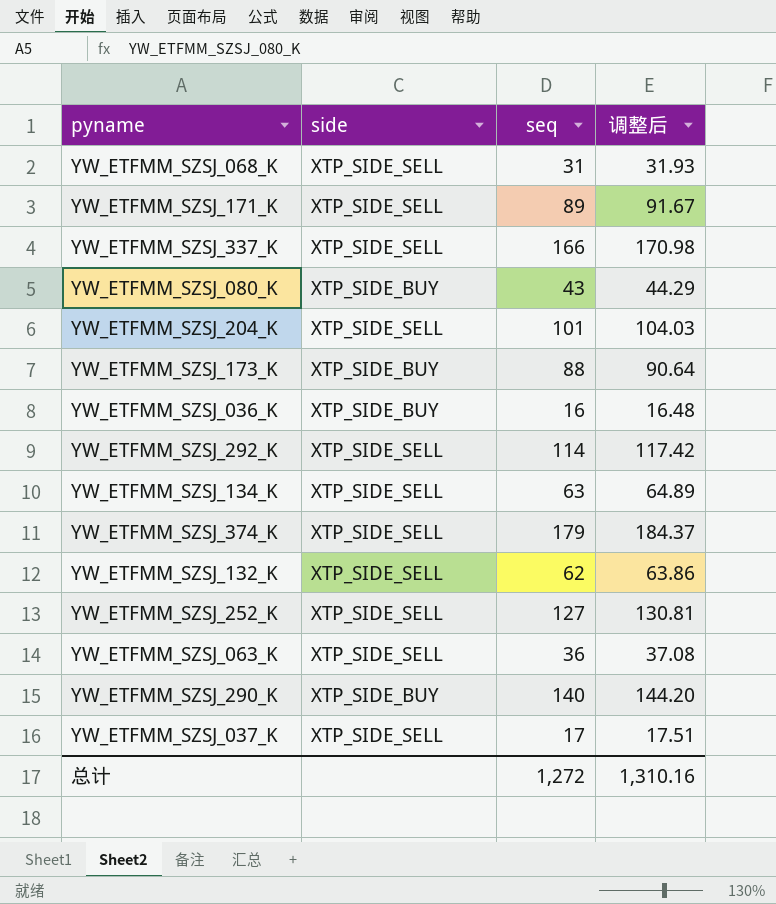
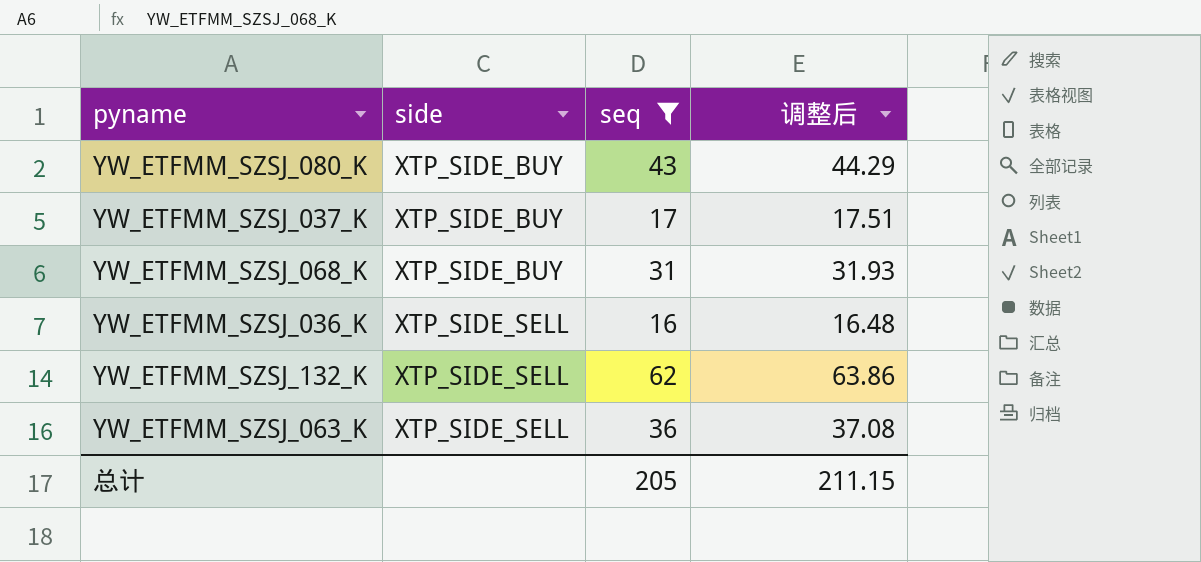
filter: none -> seq <= 62
row order: none -> side ascending
YW_ETFMM_SZSJ_037_K | side: XTP_SIDE_SELL -> XTP_SIDE_BUY
YW_ETFMM_SZSJ_068_K | side: XTP_SIDE_SELL -> XTP_SIDE_BUY
YW_ETFMM_SZSJ_036_K | side: XTP_SIDE_BUY -> XTP_SIDE_SELL
总计 | seq: 1,272 -> 205
总计 | 调整后: 1,310.16 -> 211.15

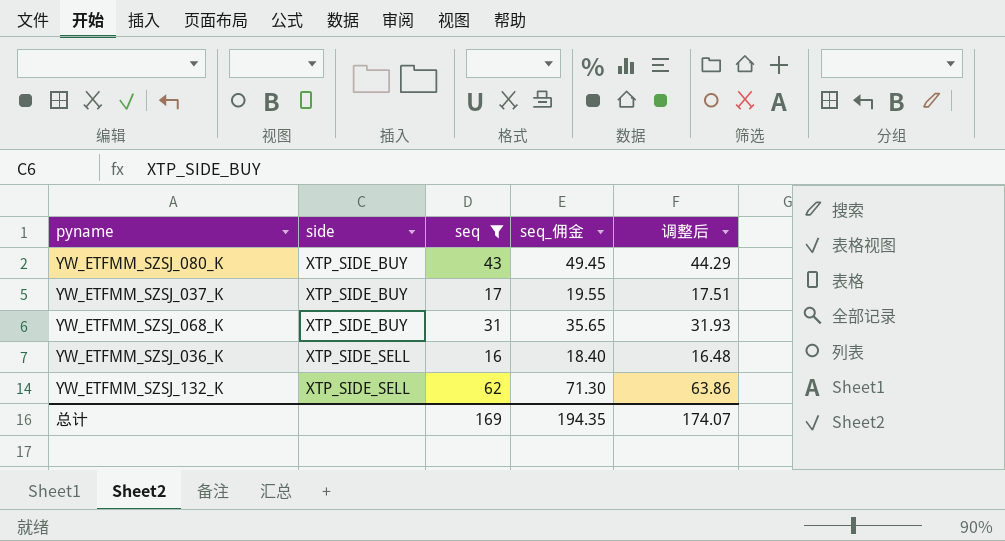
column seq_佣金 | formula: none -> [seq] * 1.15
row YW_ETFMM_SZSJ_063_K: XTP_SIDE_SELL | 36 | 37.08 -> none
总计 | seq: 205 -> 169
总计 | 调整后: 211.15 -> 174.07

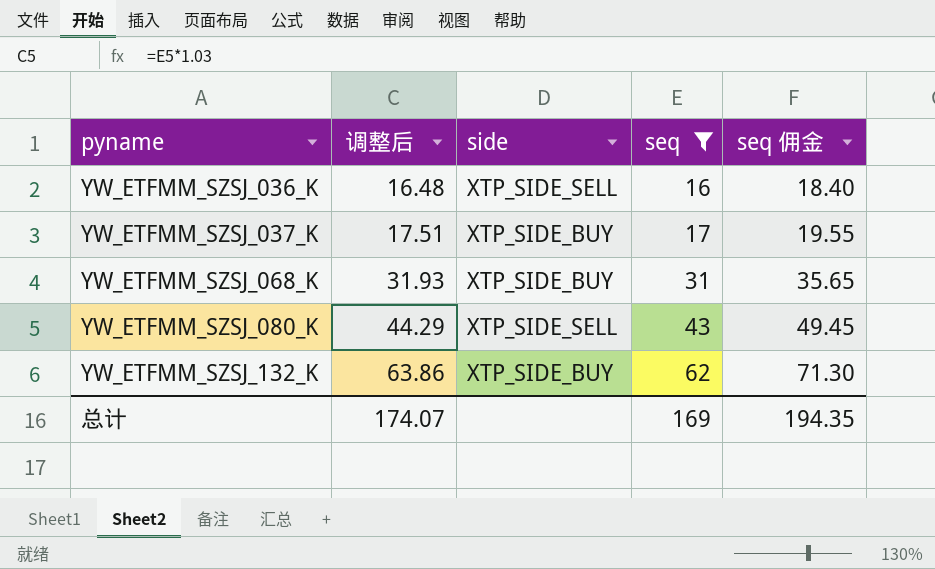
row order: side ascending -> pyname ascending
column 调整后 | position: 5 -> 2
column name: seq_佣金 -> seq 佣金
YW_ETFMM_SZSJ_080_K | side: XTP_SIDE_BUY -> XTP_SIDE_SELL
YW_ETFMM_SZSJ_132_K | side: XTP_SIDE_SELL -> XTP_SIDE_BUY

